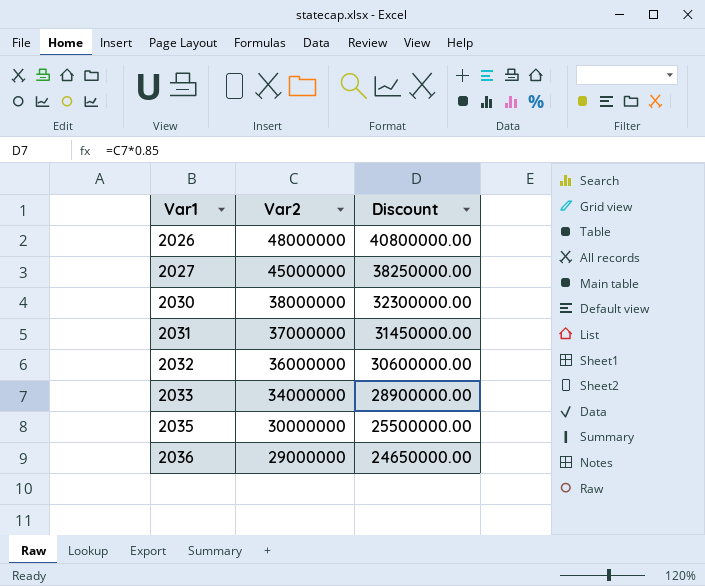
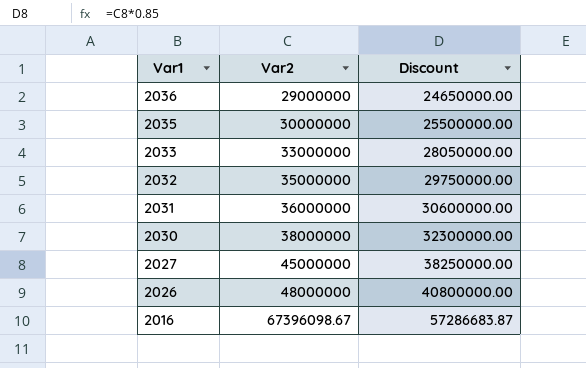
row order: Var1 ascending -> Var1 descending
2033 | Var2: 34000000 -> 33000000
2033 | Discount: 28900000.00 -> 28050000.00
2032 | Var2: 36000000 -> 35000000
2032 | Discount: 30600000.00 -> 29750000.00
2031 | Var2: 37000000 -> 36000000
2031 | Discount: 31450000.00 -> 30600000.00
row 2016: none -> 67396098.67 | 57286683.87

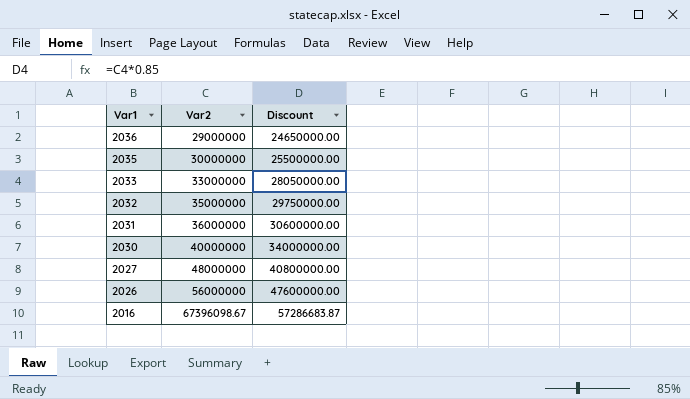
2030 | Var2: 38000000 -> 40000000
2030 | Discount: 32300000.00 -> 34000000.00
2027 | Var2: 45000000 -> 48000000
2027 | Discount: 38250000.00 -> 40800000.00
2026 | Var2: 48000000 -> 56000000
2026 | Discount: 40800000.00 -> 47600000.00

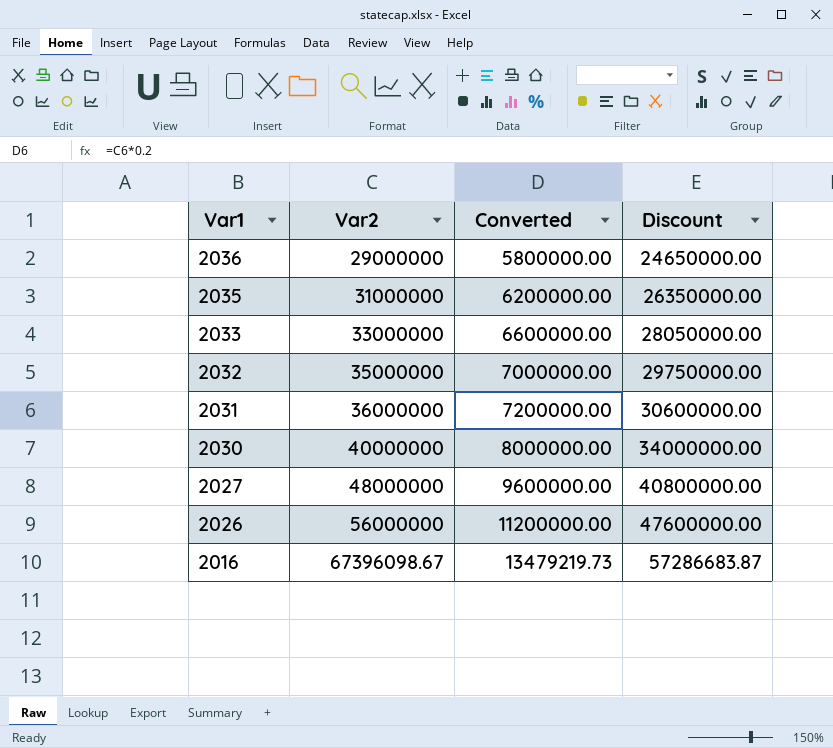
column Converted | formula: none -> [Var2] * 0.2
2035 | Var2: 30000000 -> 31000000
2035 | Discount: 25500000.00 -> 26350000.00

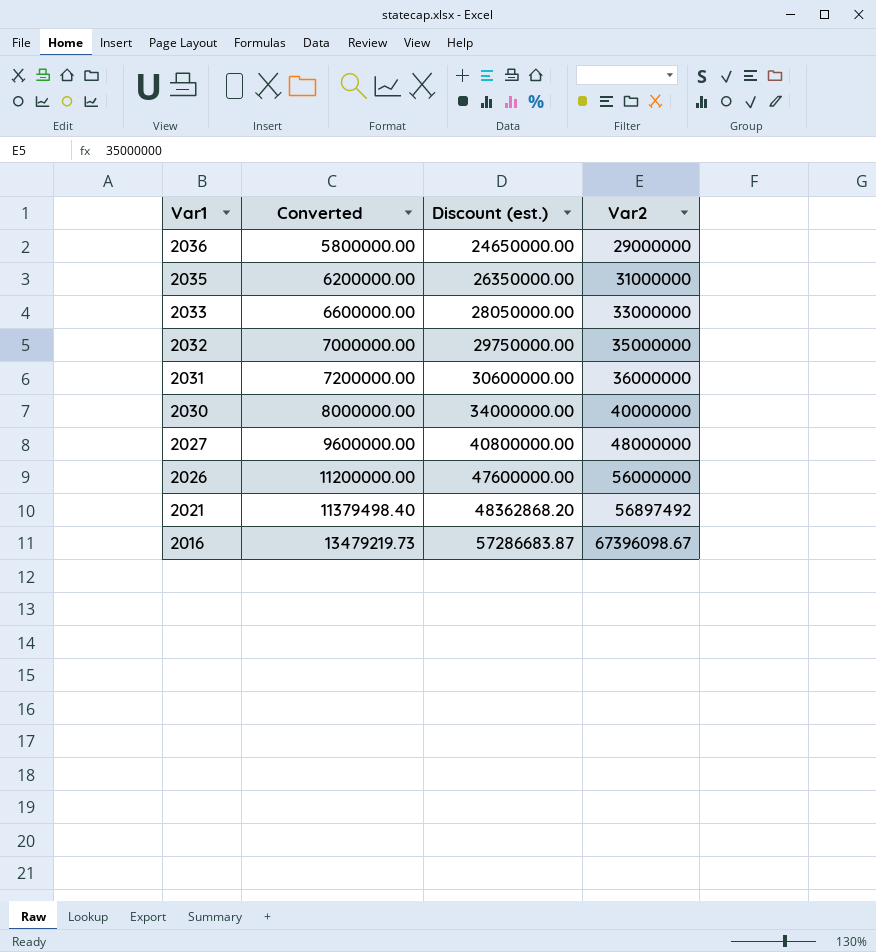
column name: Discount -> Discount (est.)
column Var2 | position: 2 -> 4
row 2021: none -> 11379498.40 | 48362868.20 | 56897492

